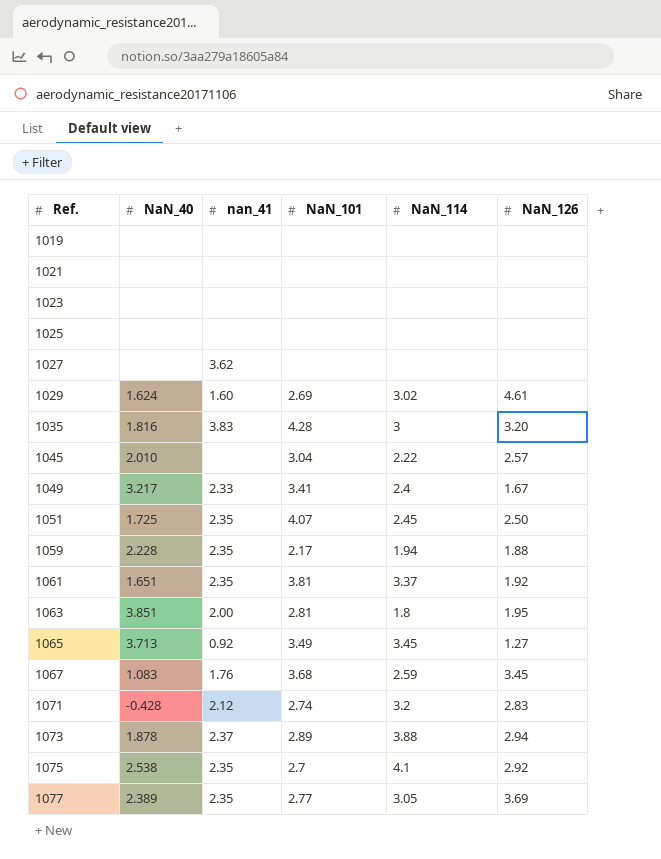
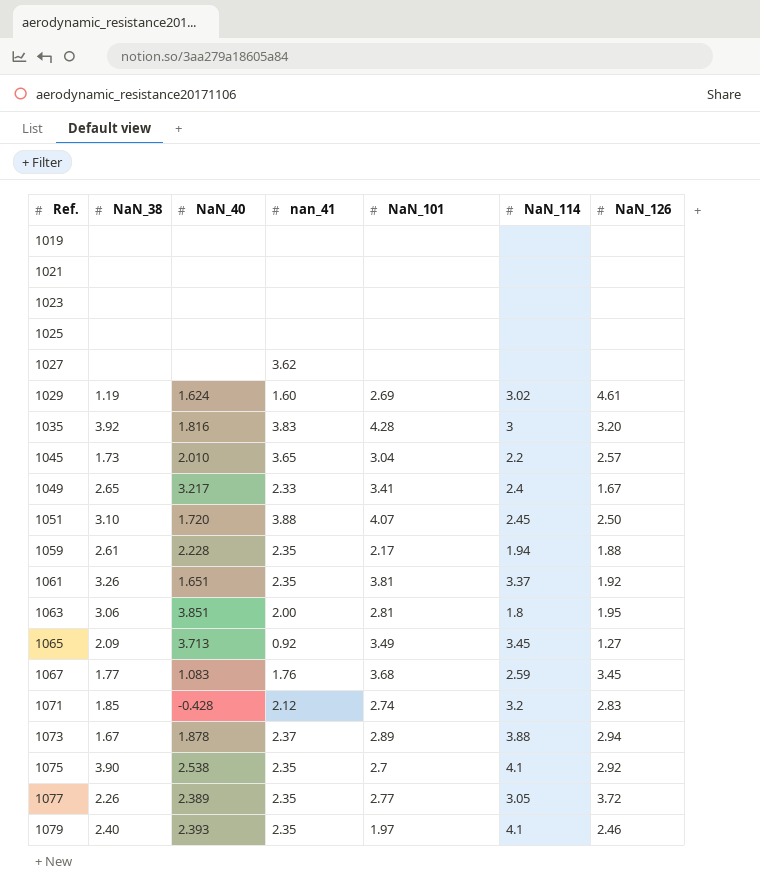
column NaN_38 | position: none -> 2
1045 | nan_41: none -> 3.65
1045 | NaN_114: 2.22 -> 2.2
1051 | NaN_40: 1.725 -> 1.720
1051 | nan_41: 2.35 -> 3.88
1077 | NaN_126: 3.69 -> 3.72
row 1079: none -> 2.40 | 2.393 | 2.35 | 1.97 | 4.1 | 2.46

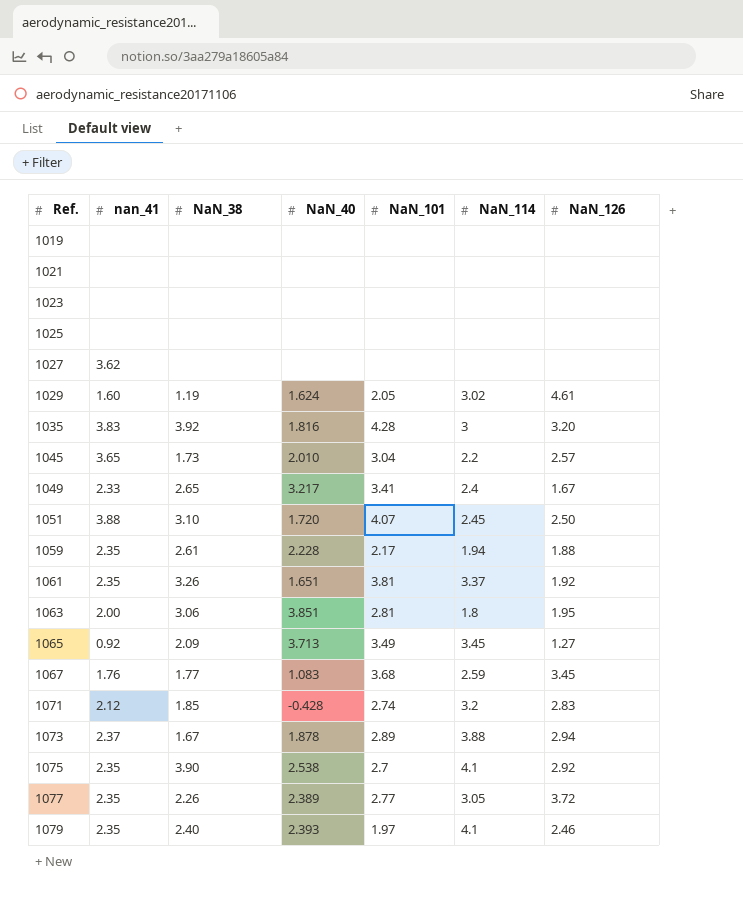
column nan_41 | position: 4 -> 2
1029 | NaN_101: 2.69 -> 2.05

